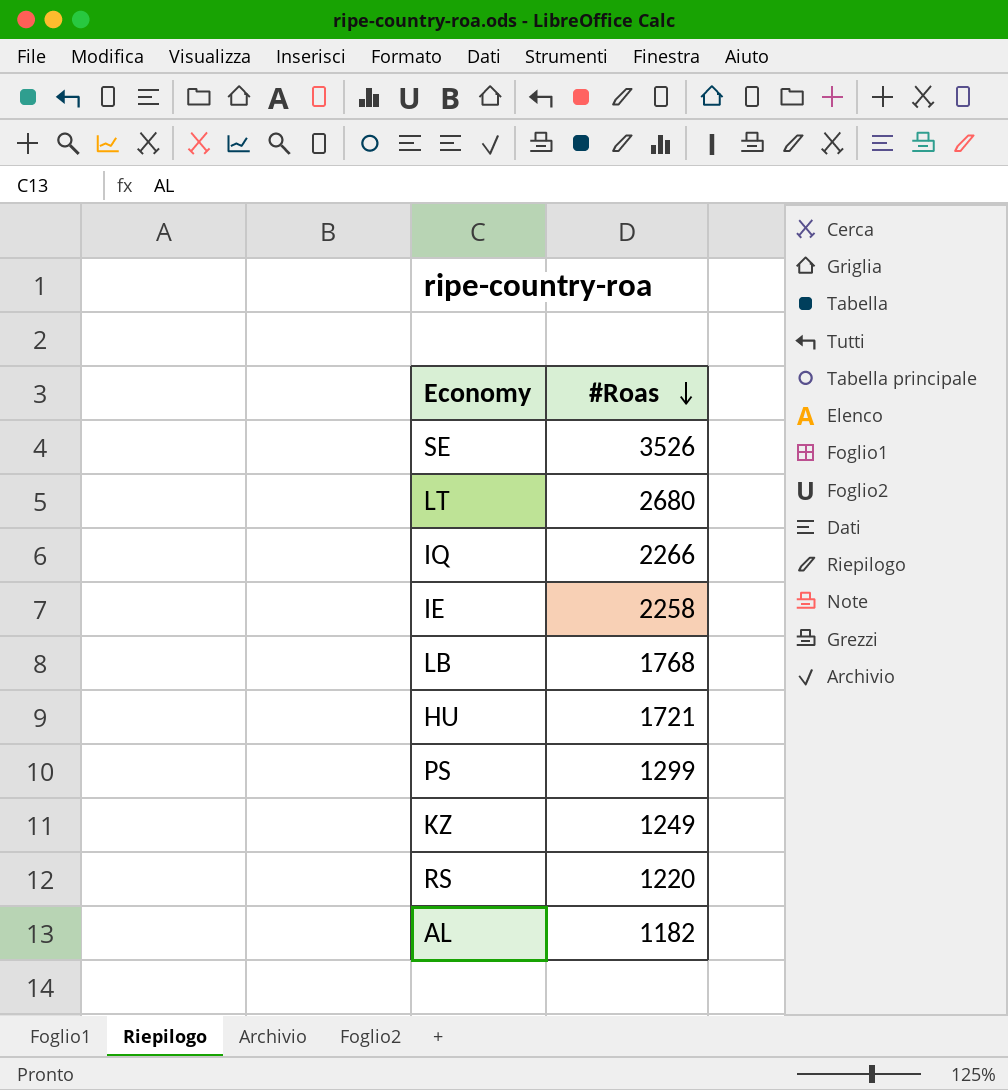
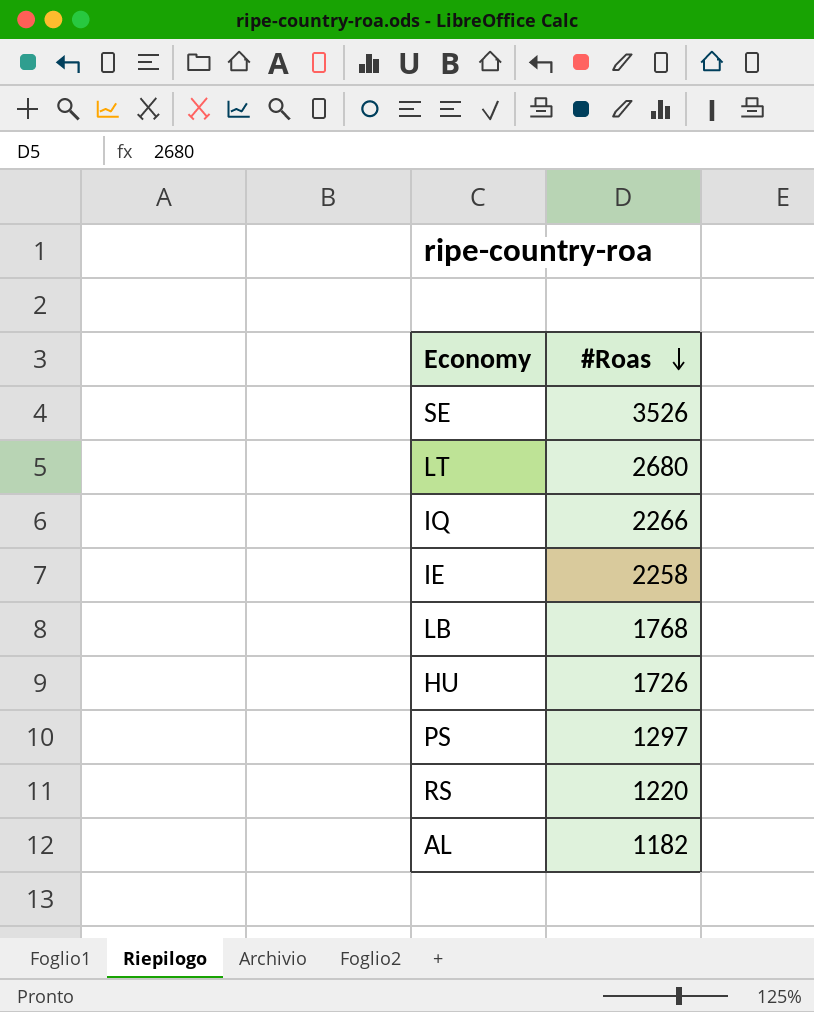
row KZ: 1249 -> none
HU | #Roas: 1721 -> 1726
PS | #Roas: 1299 -> 1297

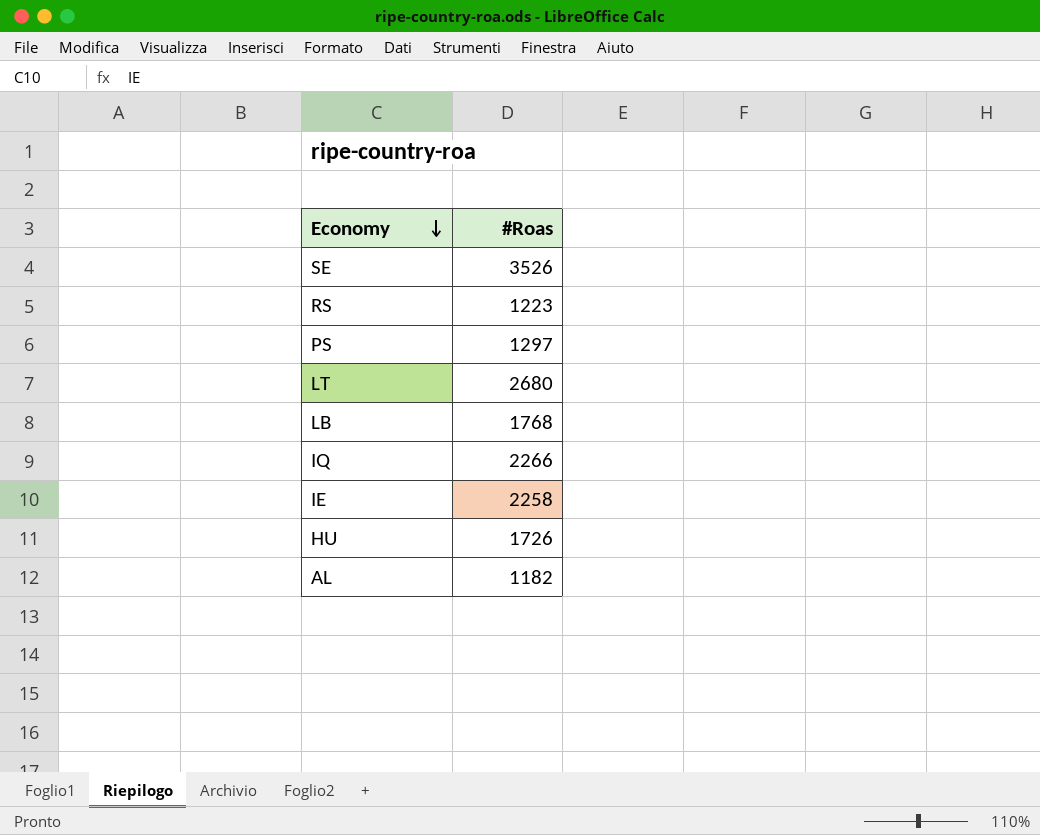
row order: #Roas descending -> Economy descending
RS | #Roas: 1220 -> 1223

